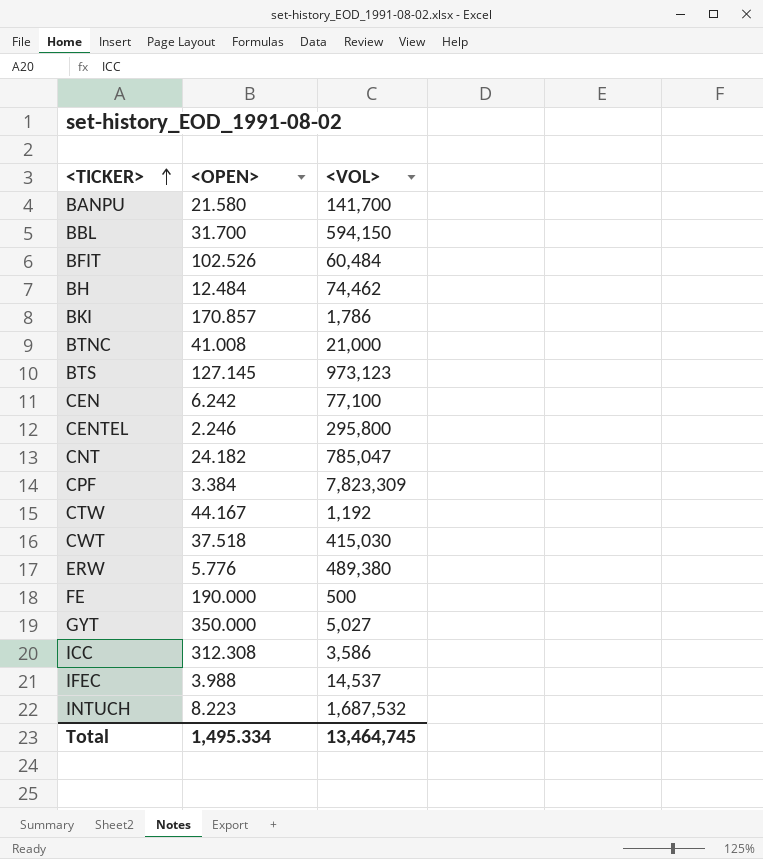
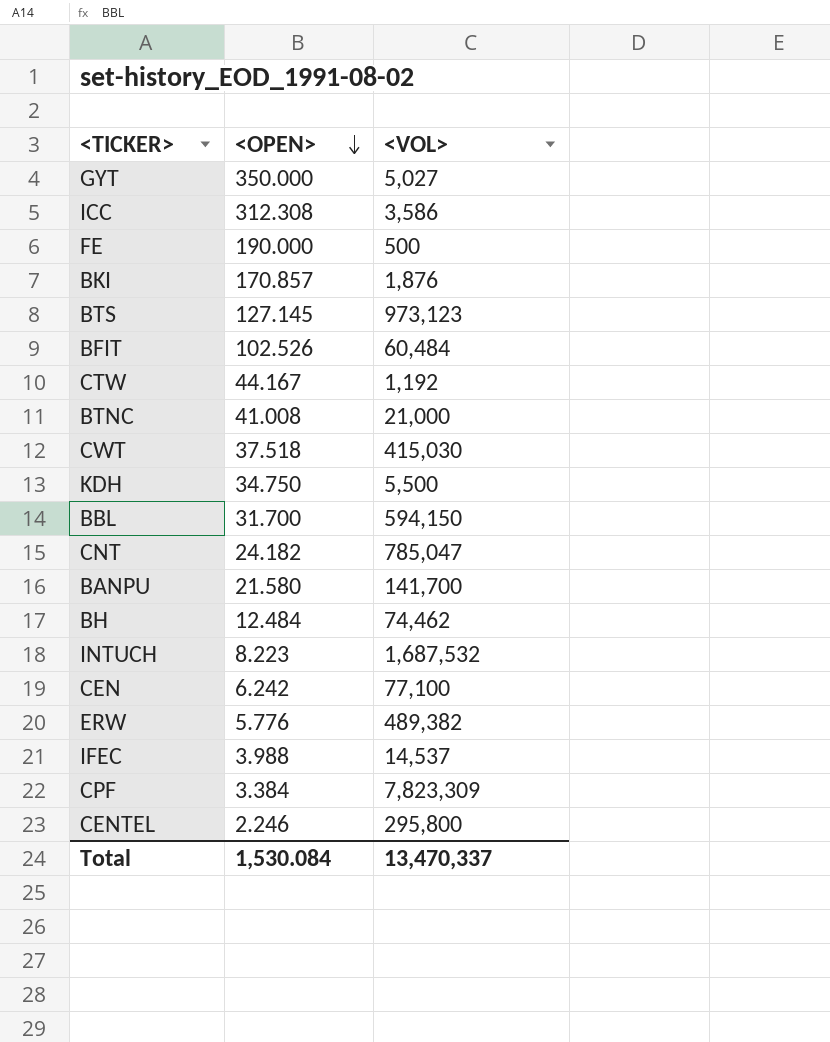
row order: <TICKER> ascending -> <OPEN> descending
BKI | <VOL>: 1,786 -> 1,876
row KDH: none -> 34.750 | 5,500
ERW | <VOL>: 489,380 -> 489,382
Total | <OPEN>: 1,495.334 -> 1,530.084
Total | <VOL>: 13,464,745 -> 13,470,337

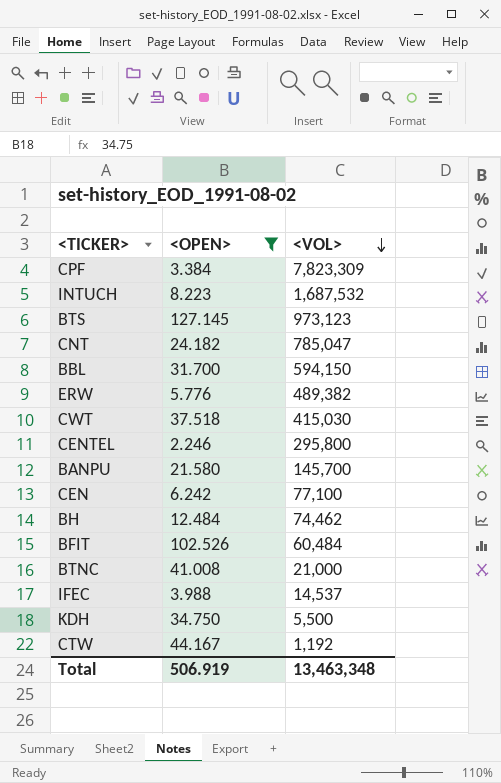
filter: none -> <OPEN> <= 127.145
row order: <OPEN> descending -> <VOL> descending
BANPU | <VOL>: 141,700 -> 145,700
Total | <OPEN>: 1,530.084 -> 506.919
Total | <VOL>: 13,470,337 -> 13,463,348

